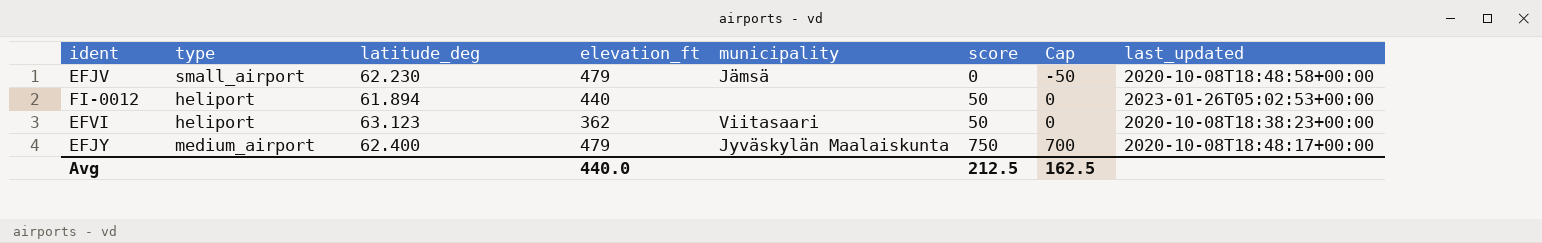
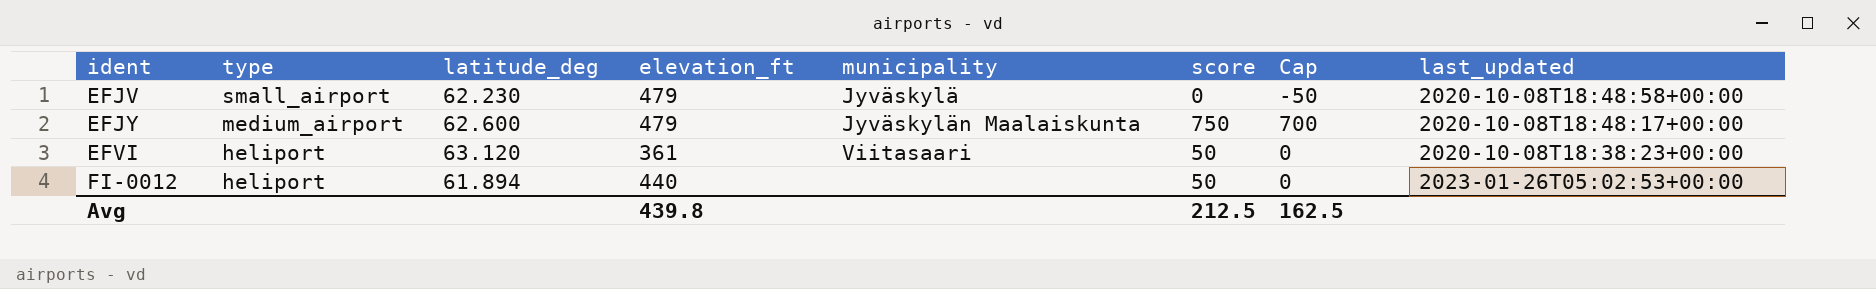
row order: score ascending -> ident ascending
EFJV | municipality: Jämsä -> Jyväskylä
EFJY | latitude_deg: 62.400 -> 62.600
EFVI | latitude_deg: 63.123 -> 63.120
EFVI | elevation_ft: 362 -> 361
Avg | elevation_ft: 440.0 -> 439.8

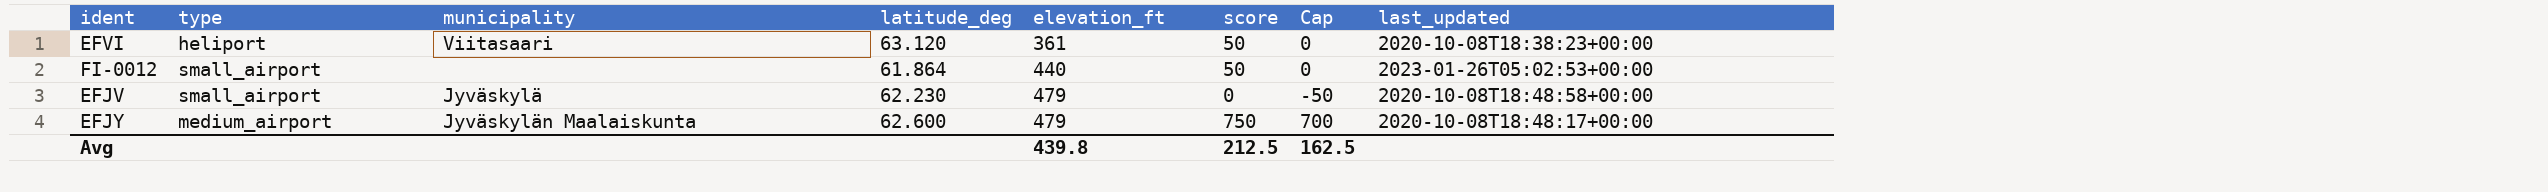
row order: ident ascending -> elevation_ft ascending
column municipality | position: 5 -> 3
FI-0012 | type: heliport -> small_airport
FI-0012 | latitude_deg: 61.894 -> 61.864

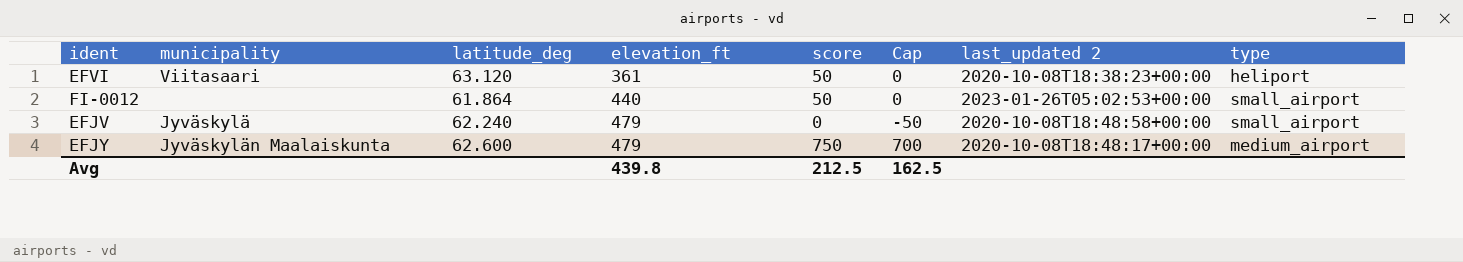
column name: last_updated -> last_updated 2
column type | position: 2 -> 8
EFJV | latitude_deg: 62.230 -> 62.240

